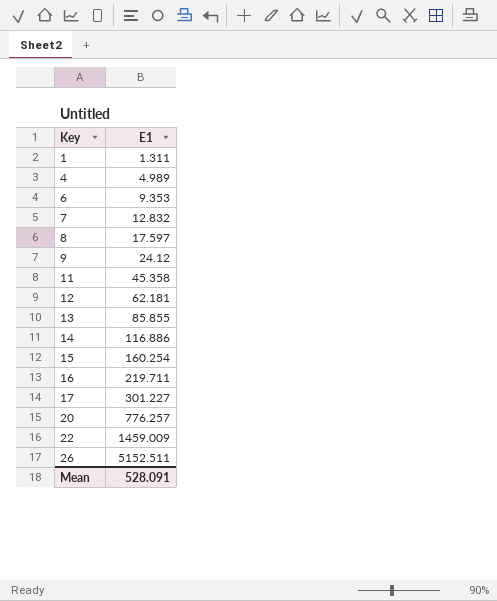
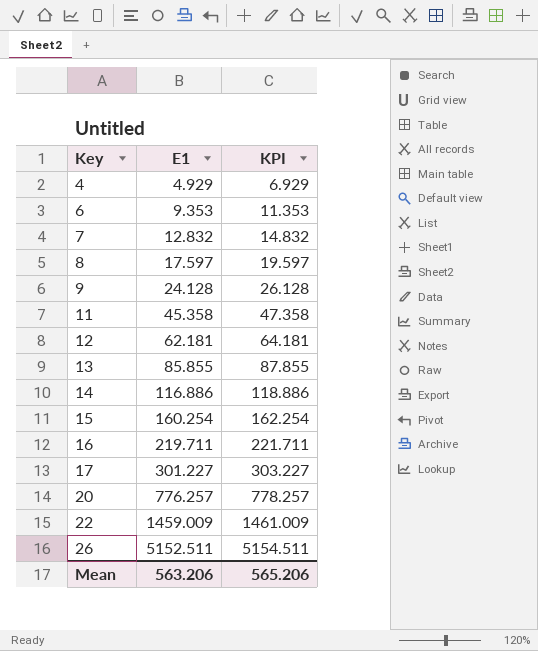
column KPI | formula: none -> [E1] + 2
row 1: 1.311 -> none
4 | E1: 4.989 -> 4.929
9 | E1: 24.12 -> 24.128
Mean | E1: 528.091 -> 563.206

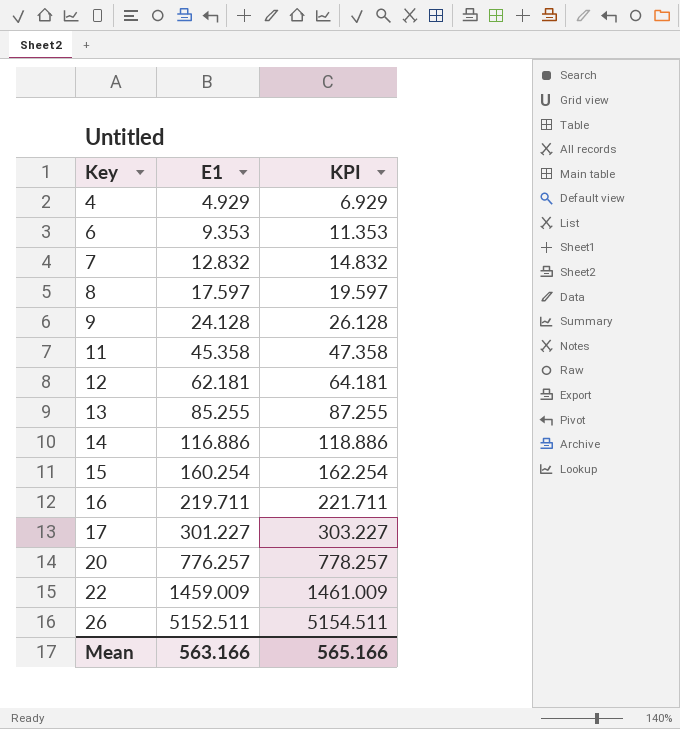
13 | E1: 85.855 -> 85.255
13 | KPI: 87.855 -> 87.255
Mean | E1: 563.206 -> 563.166
Mean | KPI: 565.206 -> 565.166

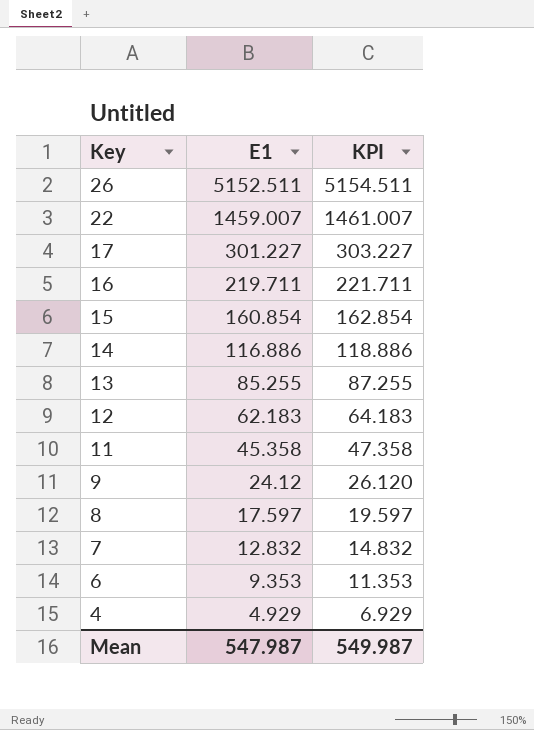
row order: Key ascending -> Key descending
row 20: 776.257 | 778.257 -> none
22 | E1: 1459.009 -> 1459.007
22 | KPI: 1461.009 -> 1461.007
15 | E1: 160.254 -> 160.854
15 | KPI: 162.254 -> 162.854
12 | E1: 62.181 -> 62.183
12 | KPI: 64.181 -> 64.183
9 | E1: 24.128 -> 24.12
9 | KPI: 26.128 -> 26.120
Mean | E1: 563.166 -> 547.987
Mean | KPI: 565.166 -> 549.987

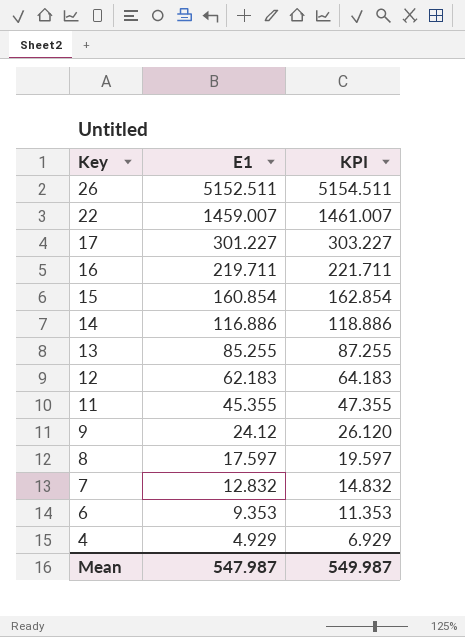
11 | E1: 45.358 -> 45.355
11 | KPI: 47.358 -> 47.355

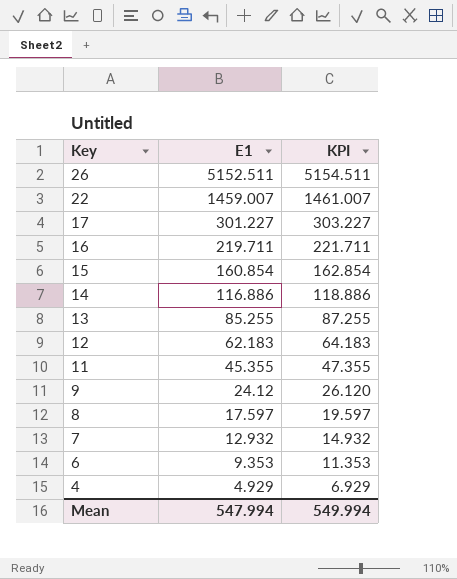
7 | E1: 12.832 -> 12.932
7 | KPI: 14.832 -> 14.932
Mean | E1: 547.987 -> 547.994
Mean | KPI: 549.987 -> 549.994

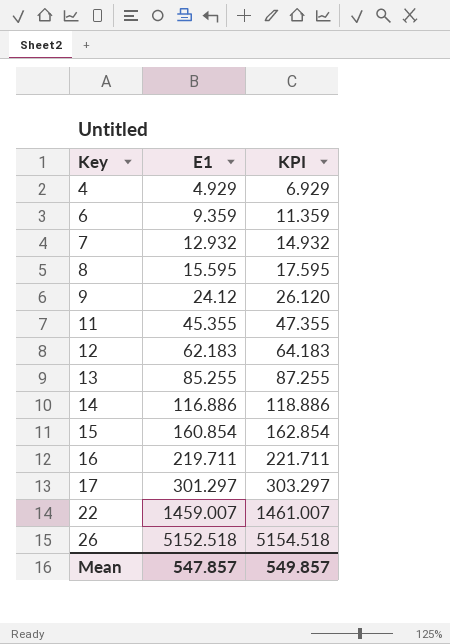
row order: Key descending -> Key ascending
6 | E1: 9.353 -> 9.359
6 | KPI: 11.353 -> 11.359
8 | E1: 17.597 -> 15.595
8 | KPI: 19.597 -> 17.595
17 | E1: 301.227 -> 301.297
17 | KPI: 303.227 -> 303.297
26 | E1: 5152.511 -> 5152.518
26 | KPI: 5154.511 -> 5154.518
Mean | E1: 547.994 -> 547.857
Mean | KPI: 549.994 -> 549.857

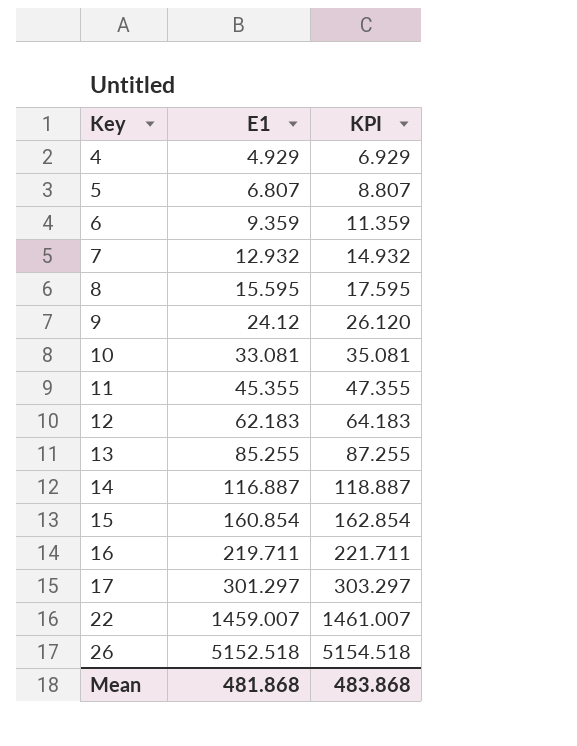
row 5: none -> 6.807 | 8.807
row 10: none -> 33.081 | 35.081
14 | E1: 116.886 -> 116.887
14 | KPI: 118.886 -> 118.887
Mean | E1: 547.857 -> 481.868
Mean | KPI: 549.857 -> 483.868

